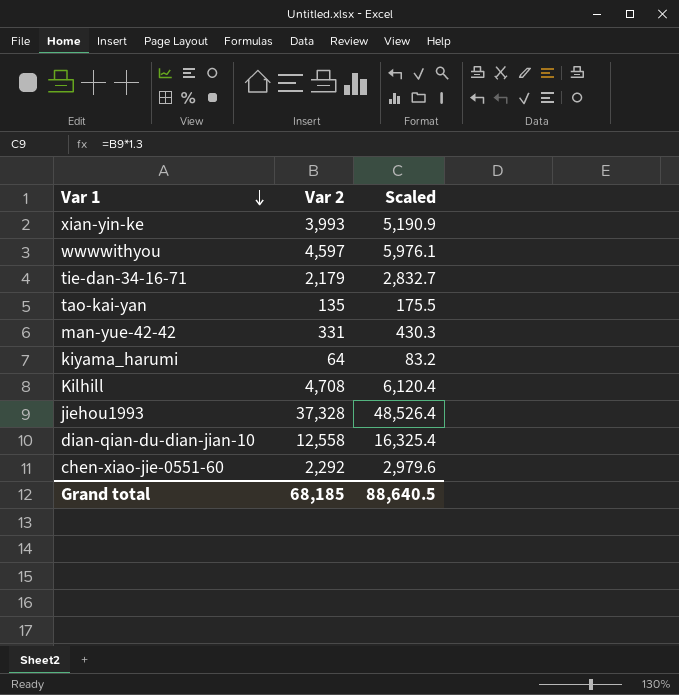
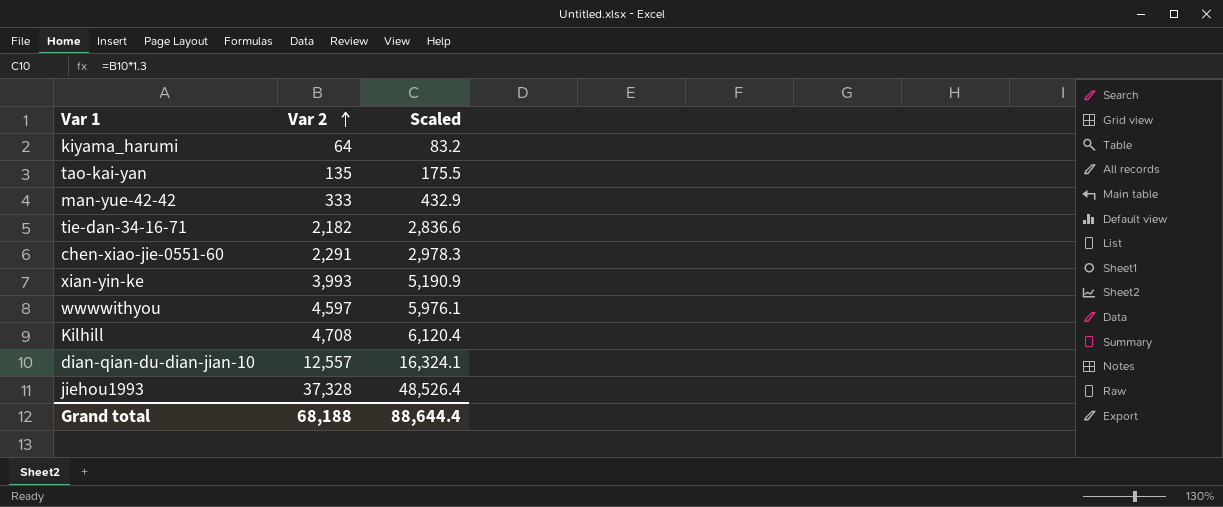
row order: Var 1 descending -> Var 2 ascending
man-yue-42-42 | Var 2: 331 -> 333
man-yue-42-42 | Scaled: 430.3 -> 432.9
tie-dan-34-16-71 | Var 2: 2,179 -> 2,182
tie-dan-34-16-71 | Scaled: 2,832.7 -> 2,836.6
chen-xiao-jie-0551-60 | Var 2: 2,292 -> 2,291
chen-xiao-jie-0551-60 | Scaled: 2,979.6 -> 2,978.3
dian-qian-du-dian-jian-10 | Var 2: 12,558 -> 12,557
dian-qian-du-dian-jian-10 | Scaled: 16,325.4 -> 16,324.1
Grand total | Var 2: 68,185 -> 68,188
Grand total | Scaled: 88,640.5 -> 88,644.4

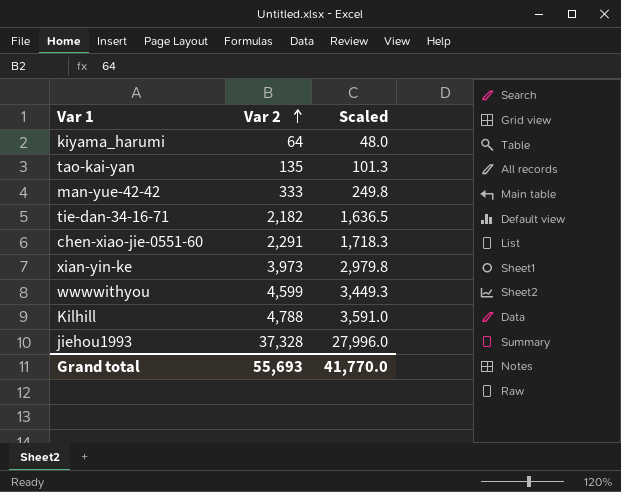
column Scaled | formula: [Var 2] * 1.3 -> [Var 2] * 0.75
row dian-qian-du-dian-jian-10: 12,557 | 16,324.1 -> none
xian-yin-ke | Var 2: 3,993 -> 3,973
wwwwithyou | Var 2: 4,597 -> 4,599
Kilhill | Var 2: 4,708 -> 4,788
Grand total | Var 2: 68,188 -> 55,693
Grand total | Scaled: 88,644.4 -> 41,770.0

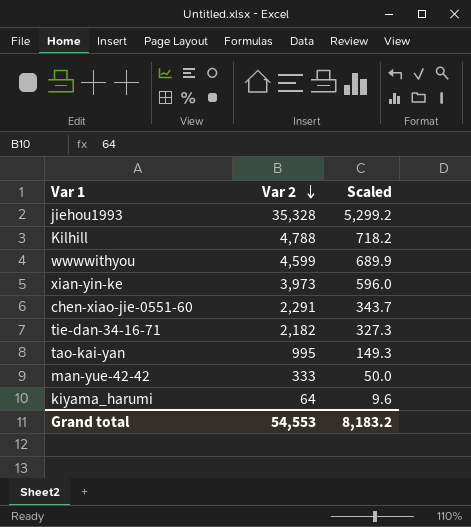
row order: Var 2 ascending -> Var 2 descending
column Scaled | formula: [Var 2] * 0.75 -> [Var 2] * 0.15
jiehou1993 | Var 2: 37,328 -> 35,328
tao-kai-yan | Var 2: 135 -> 995
Grand total | Var 2: 55,693 -> 54,553
Grand total | Scaled: 41,770.0 -> 8,183.2

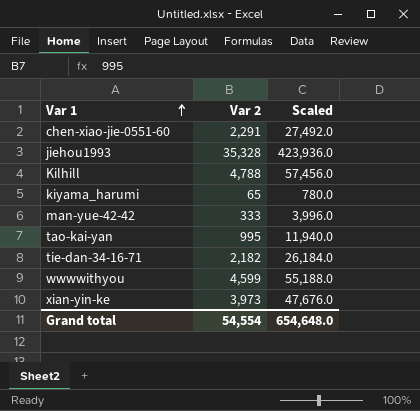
row order: Var 2 descending -> Var 1 ascending
column Scaled | formula: [Var 2] * 0.15 -> [Var 2] * 12
kiyama_harumi | Var 2: 64 -> 65
Grand total | Var 2: 54,553 -> 54,554
Grand total | Scaled: 8,183.2 -> 654,648.0

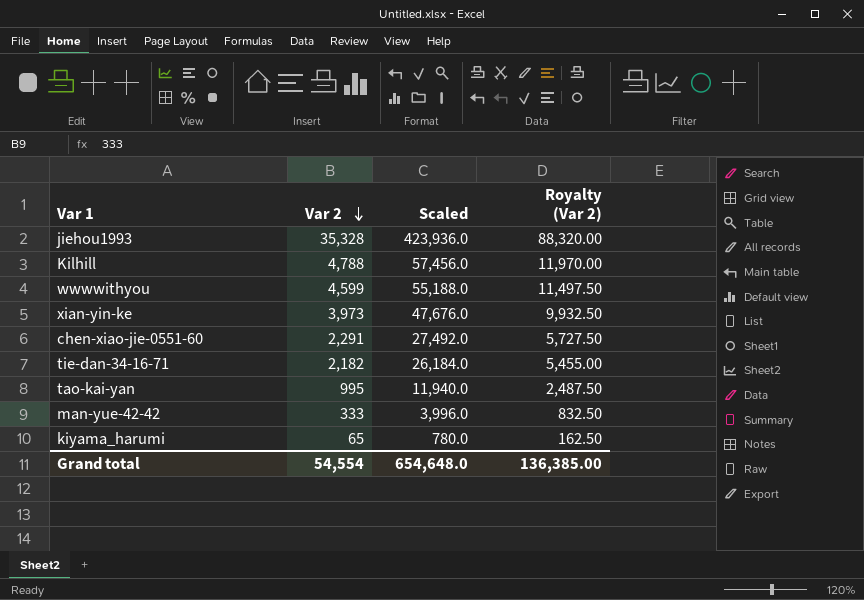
row order: Var 1 ascending -> Var 2 descending
column Royalty (Var 2) | formula: none -> [Var 2] * 2.5

